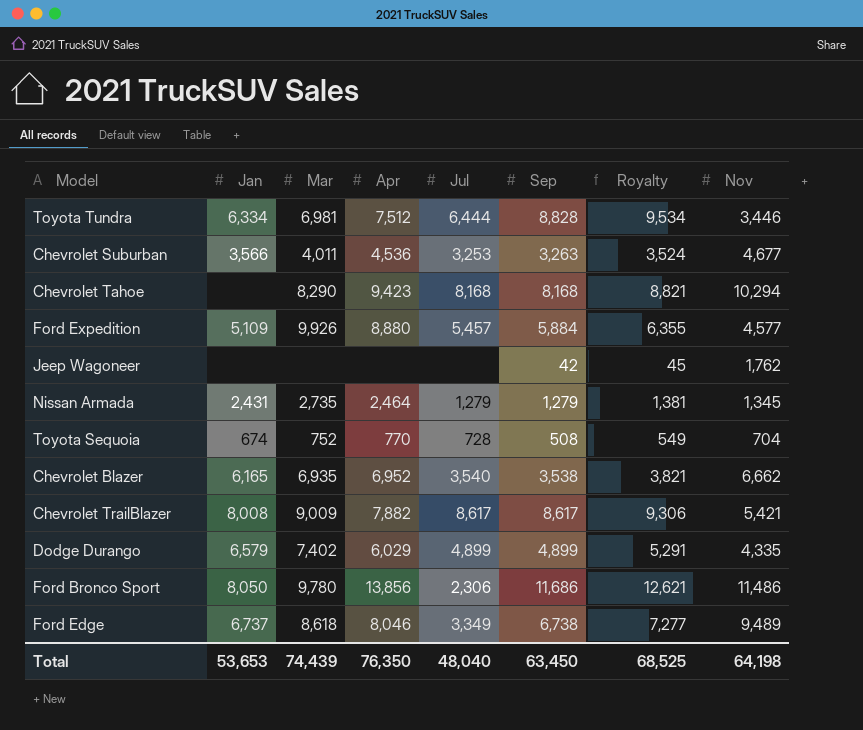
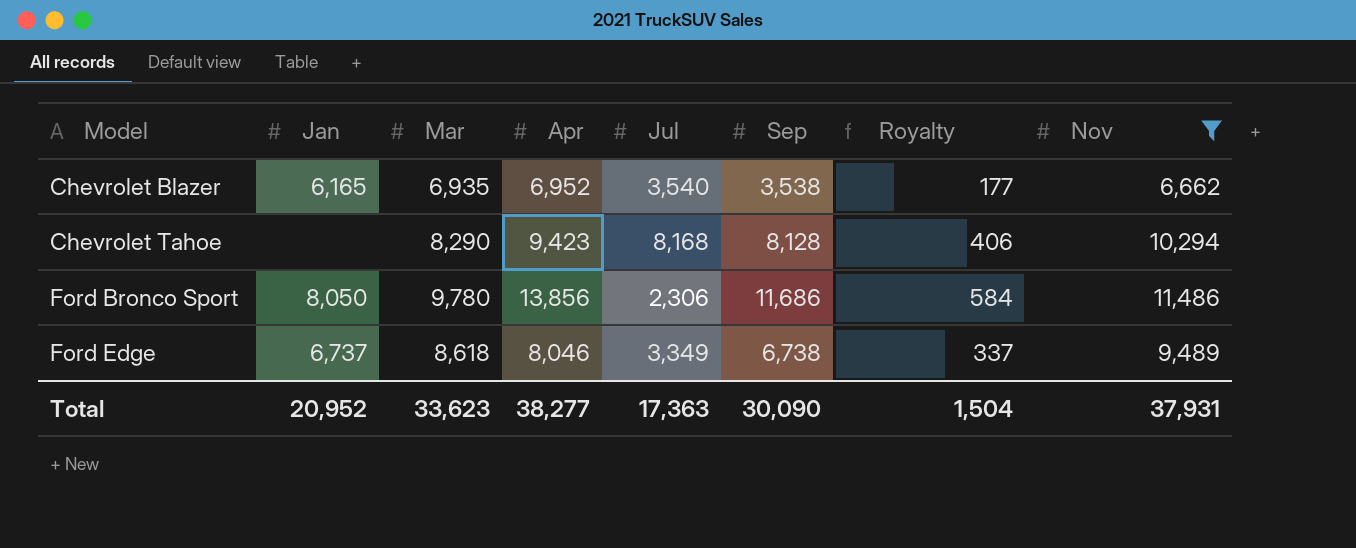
filter: none -> Nov >= 6,662
row order: none -> Model ascending
column Royalty | formula: [Sep] * 1.08 -> [Sep] * 0.05
Chevrolet Tahoe | Sep: 8,168 -> 8,128
Total | Jan: 53,653 -> 20,952
Total | Mar: 74,439 -> 33,623
Total | Apr: 76,350 -> 38,277
Total | Jul: 48,040 -> 17,363
Total | Sep: 63,450 -> 30,090
Total | Royalty: 68,525 -> 1,504
Total | Nov: 64,198 -> 37,931

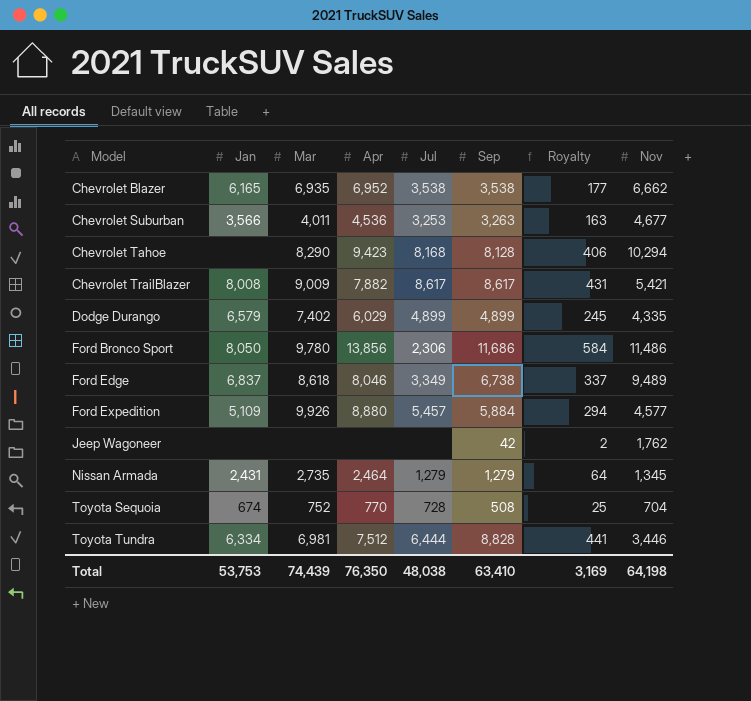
filter: Nov >= 6,662 -> none
Chevrolet Blazer | Jul: 3,540 -> 3,538
Ford Edge | Jan: 6,737 -> 6,837
Total | Jan: 20,952 -> 53,753
Total | Mar: 33,623 -> 74,439
Total | Apr: 38,277 -> 76,350
Total | Jul: 17,363 -> 48,038
Total | Sep: 30,090 -> 63,410
Total | Royalty: 1,504 -> 3,169
Total | Nov: 37,931 -> 64,198

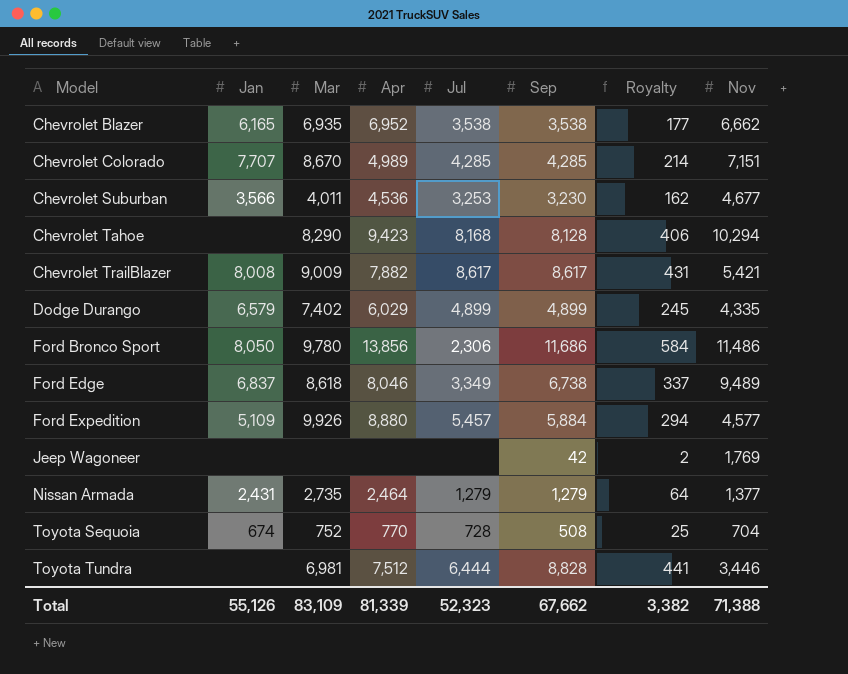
row Chevrolet Colorado: none -> 7,707 | 8,670 | 4,989 | 4,285 | 4,285 | 214 | 7,151
Chevrolet Suburban | Sep: 3,263 -> 3,230
Chevrolet Suburban | Royalty: 163 -> 162
Jeep Wagoneer | Nov: 1,762 -> 1,769
Nissan Armada | Nov: 1,345 -> 1,377
Toyota Tundra | Jan: 6,334 -> none
Total | Jan: 53,753 -> 55,126
Total | Mar: 74,439 -> 83,109
Total | Apr: 76,350 -> 81,339
Total | Jul: 48,038 -> 52,323
Total | Sep: 63,410 -> 67,662
Total | Royalty: 3,169 -> 3,382
Total | Nov: 64,198 -> 71,388

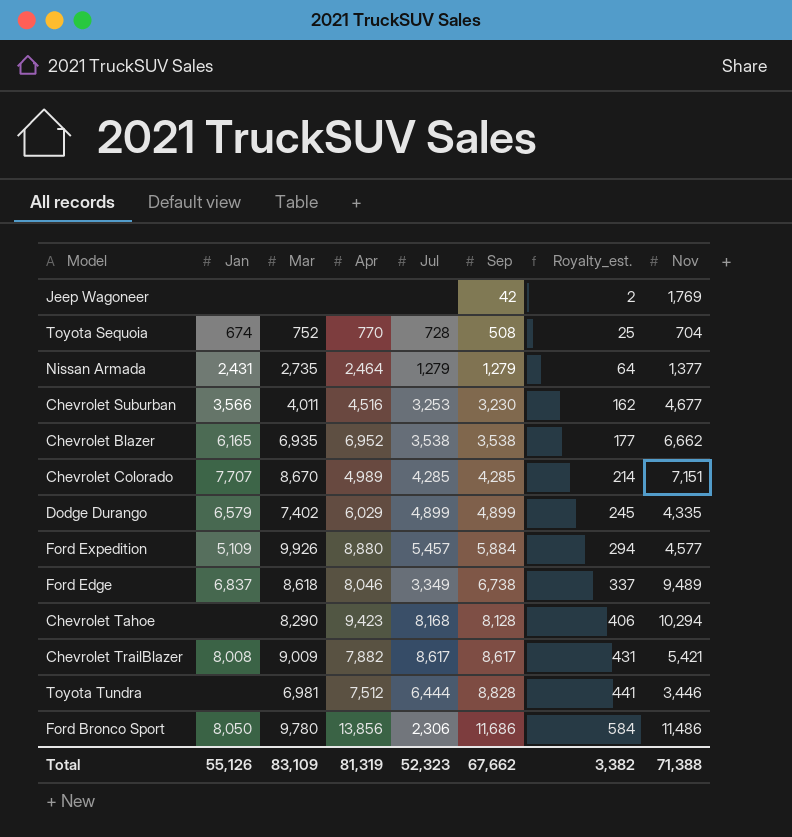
row order: Model ascending -> Sep ascending
column name: Royalty -> Royalty_est.
Chevrolet Suburban | Apr: 4,536 -> 4,516
Total | Apr: 81,339 -> 81,319

